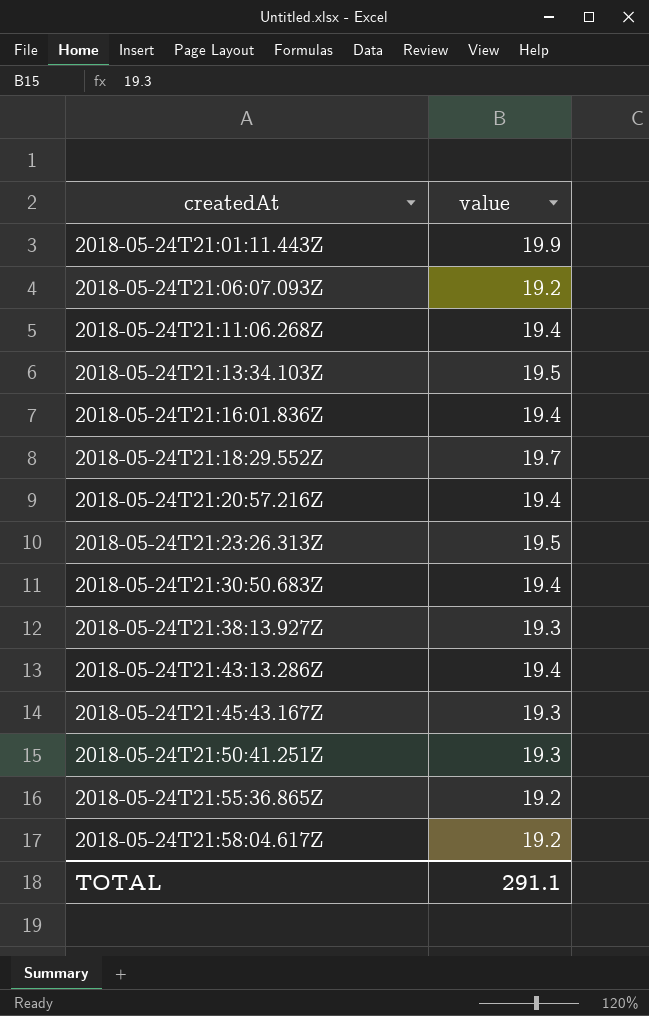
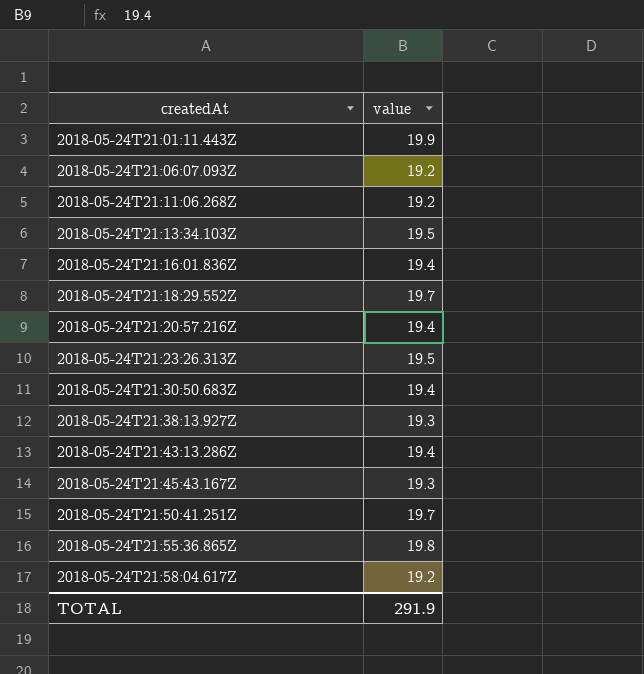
2018-05-24T21:11:06.268Z | value: 19.4 -> 19.2
2018-05-24T21:50:41.251Z | value: 19.3 -> 19.7
2018-05-24T21:55:36.865Z | value: 19.2 -> 19.8
TOTAL | value: 291.1 -> 291.9

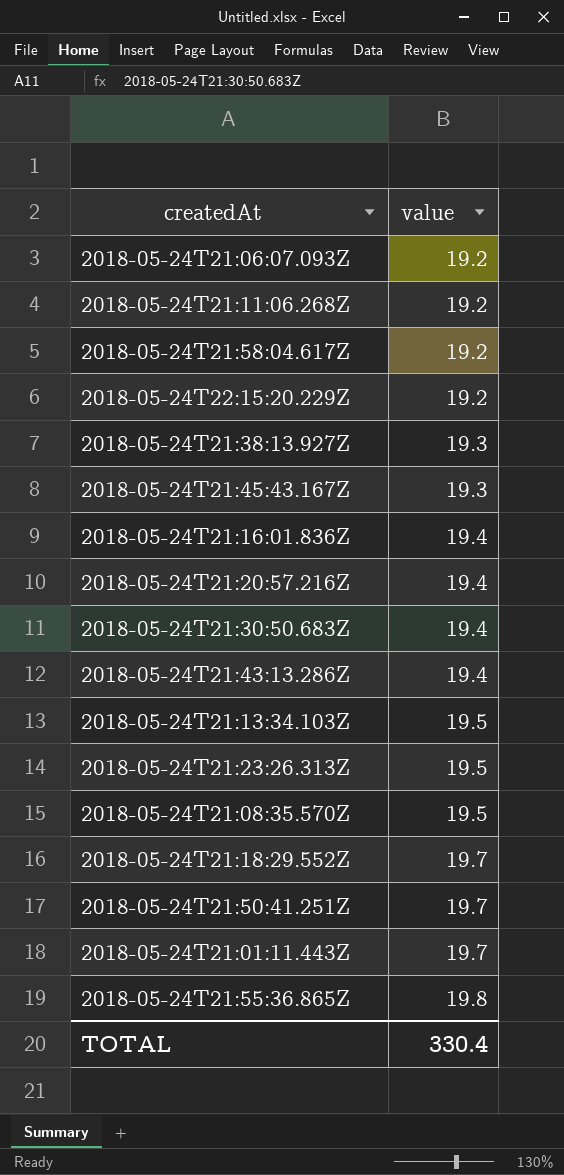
row order: createdAt ascending -> value ascending
row 2018-05-24T22:15:20.229Z: none -> 19.2
row 2018-05-24T21:08:35.570Z: none -> 19.5
2018-05-24T21:01:11.443Z | value: 19.9 -> 19.7
TOTAL | value: 291.9 -> 330.4

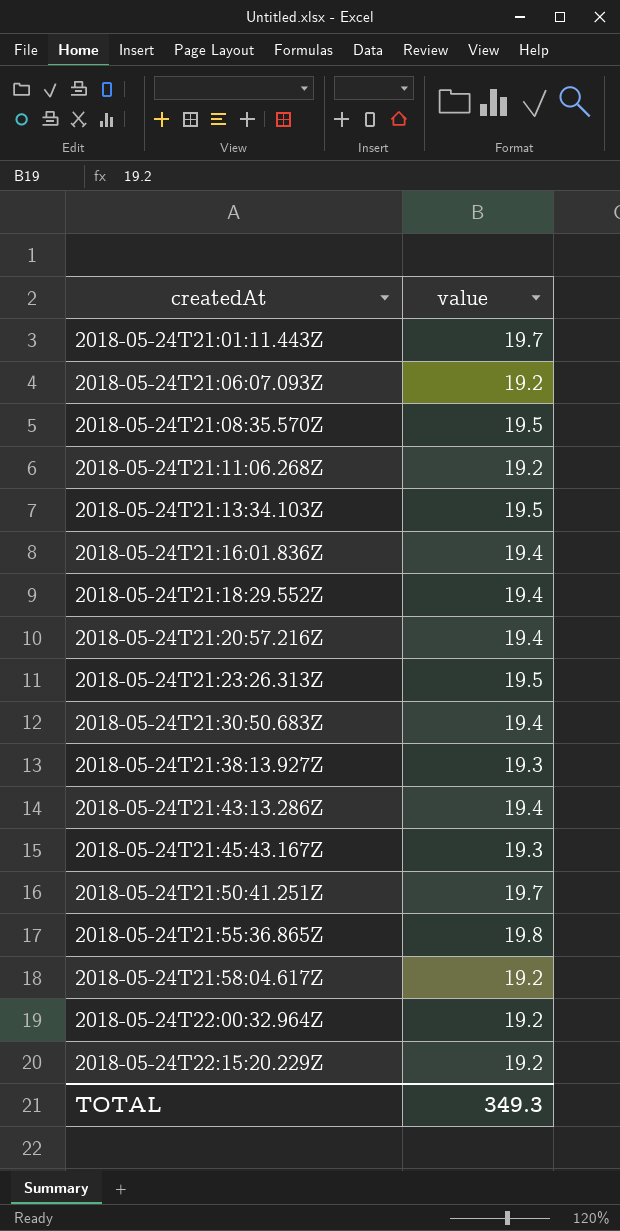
row order: value ascending -> createdAt ascending
2018-05-24T21:18:29.552Z | value: 19.7 -> 19.4
row 2018-05-24T22:00:32.964Z: none -> 19.2
TOTAL | value: 330.4 -> 349.3

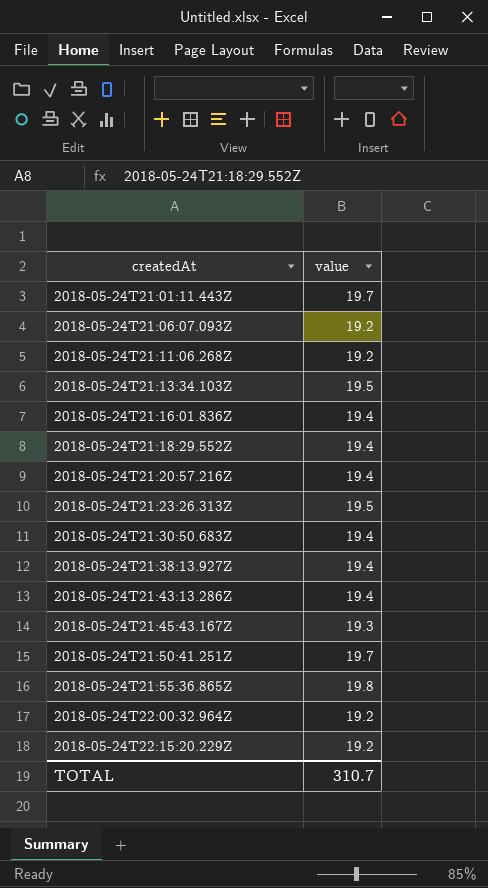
row 2018-05-24T21:08:35.570Z: 19.5 -> none
row 2018-05-24T21:58:04.617Z: 19.2 -> none
2018-05-24T21:38:13.927Z | value: 19.3 -> 19.4
TOTAL | value: 349.3 -> 310.7

